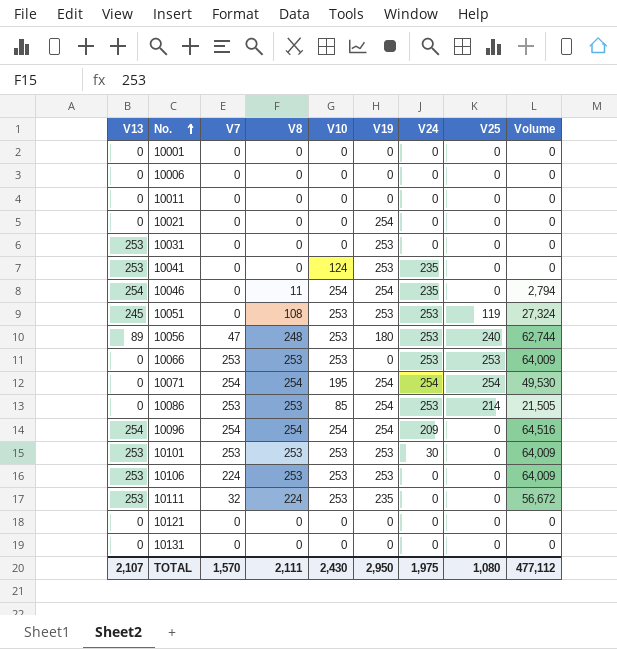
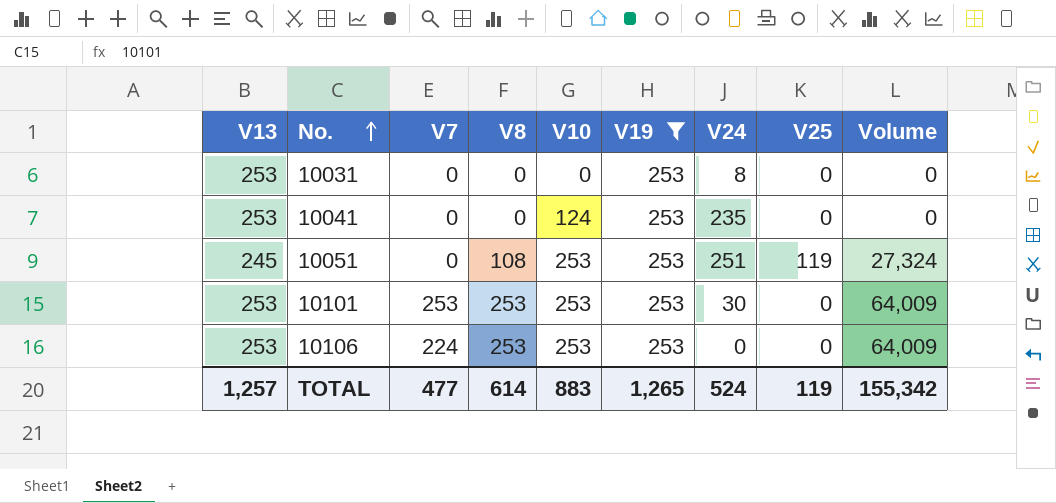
filter: none -> V19 = 253
10031 | V24: 0 -> 8
10051 | V24: 253 -> 251
TOTAL | V13: 2,107 -> 1,257
TOTAL | V7: 1,570 -> 477
TOTAL | V8: 2,111 -> 614
TOTAL | V10: 2,430 -> 883
TOTAL | V19: 2,950 -> 1,265
TOTAL | V24: 1,975 -> 524
TOTAL | V25: 1,080 -> 119
TOTAL | Volume: 477,112 -> 155,342

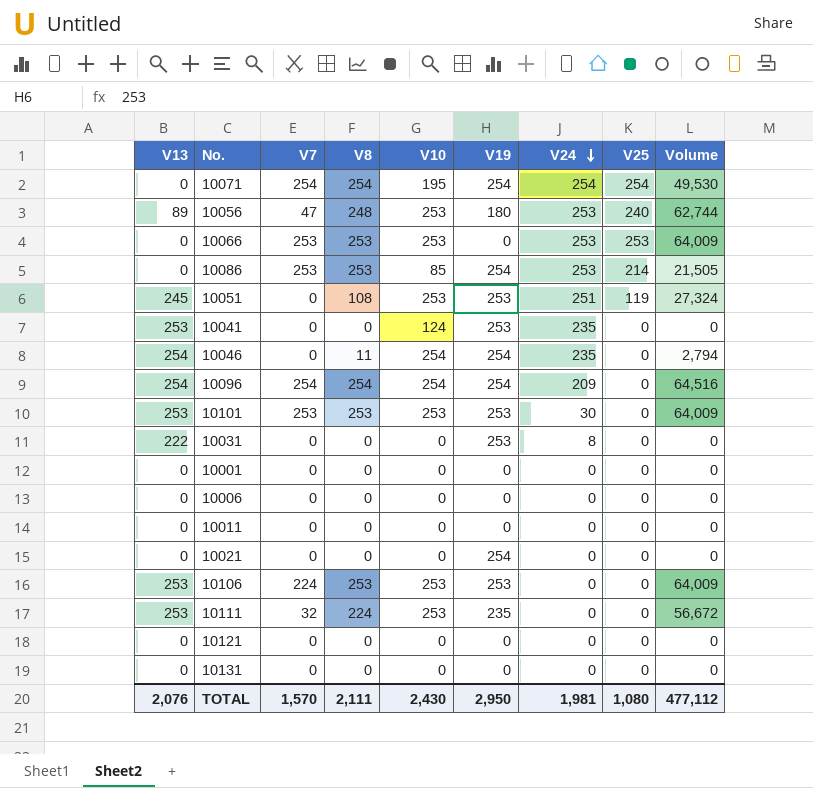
filter: V19 = 253 -> none
row order: No. ascending -> V24 descending
10031 | V13: 253 -> 222
TOTAL | V13: 1,257 -> 2,076
TOTAL | V7: 477 -> 1,570
TOTAL | V8: 614 -> 2,111
TOTAL | V10: 883 -> 2,430
TOTAL | V19: 1,265 -> 2,950
TOTAL | V24: 524 -> 1,981
TOTAL | V25: 119 -> 1,080
TOTAL | Volume: 155,342 -> 477,112

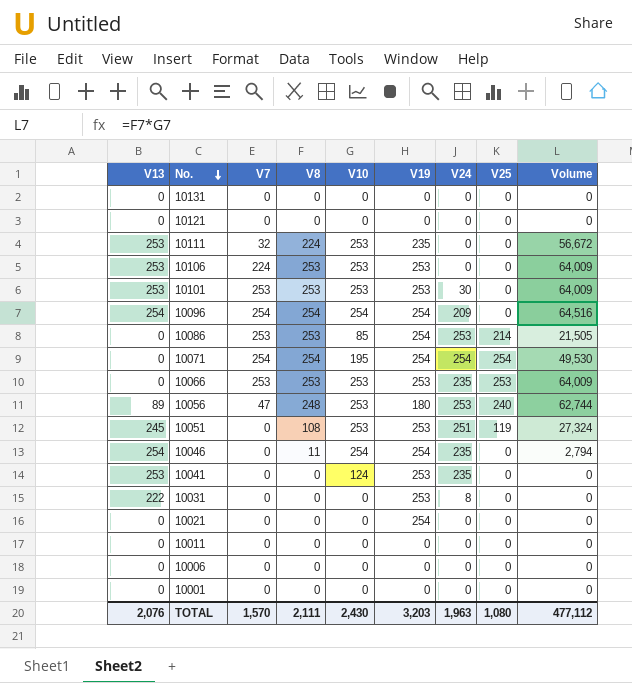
row order: V24 descending -> No. descending
10066 | V19: 0 -> 253
10066 | V24: 253 -> 235
TOTAL | V19: 2,950 -> 3,203
TOTAL | V24: 1,981 -> 1,963

